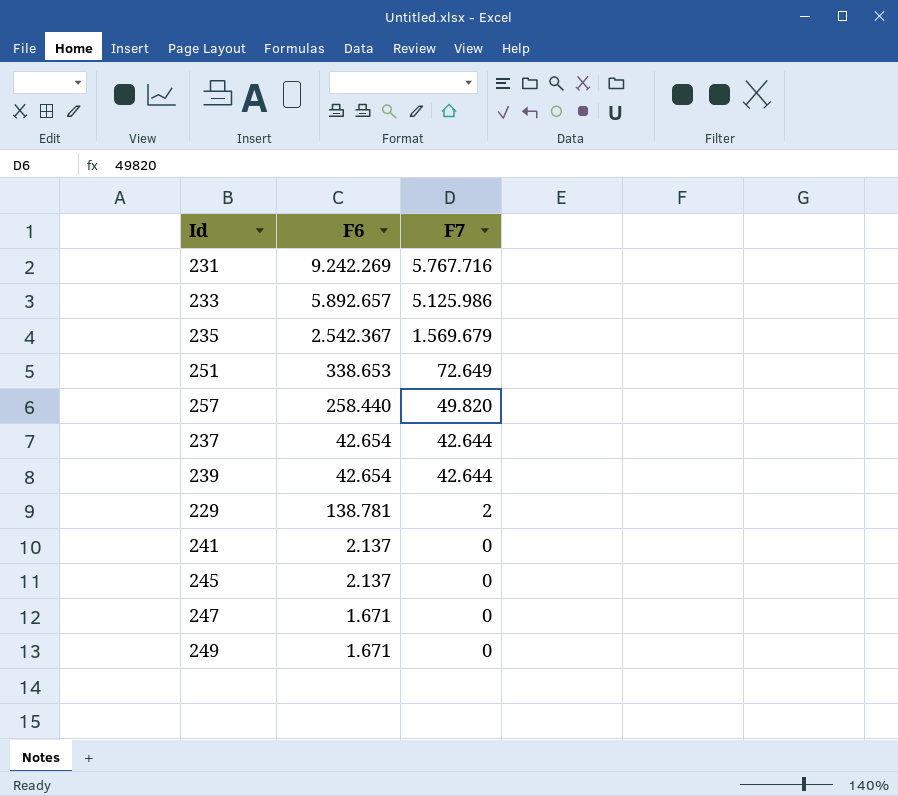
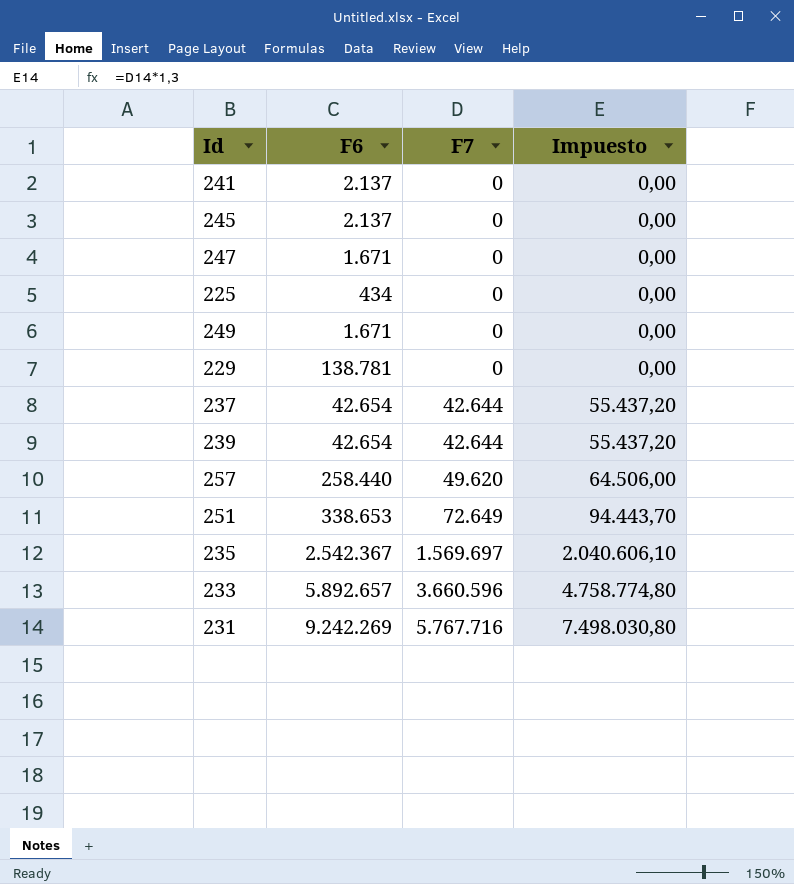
row order: F7 descending -> F7 ascending
column Impuesto | formula: none -> [F7] * 1,3
row 225: none -> 434 | 0 | 0,00
229 | F7: 2 -> 0
257 | F7: 49.820 -> 49.620
235 | F7: 1.569.679 -> 1.569.697
233 | F7: 5.125.986 -> 3.660.596

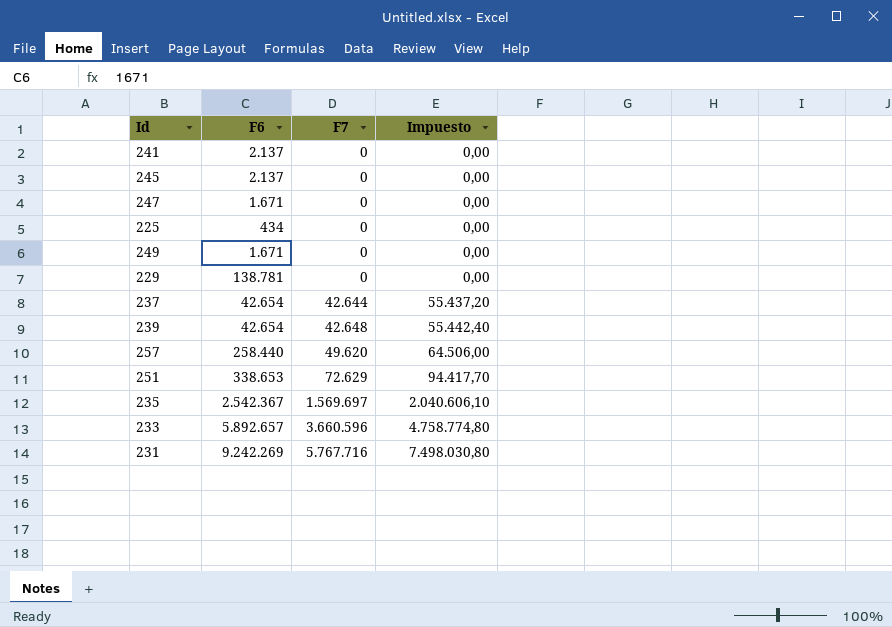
239 | F7: 42.644 -> 42.648
239 | Impuesto: 55.437,20 -> 55.442,40
251 | F7: 72.649 -> 72.629
251 | Impuesto: 94.443,70 -> 94.417,70

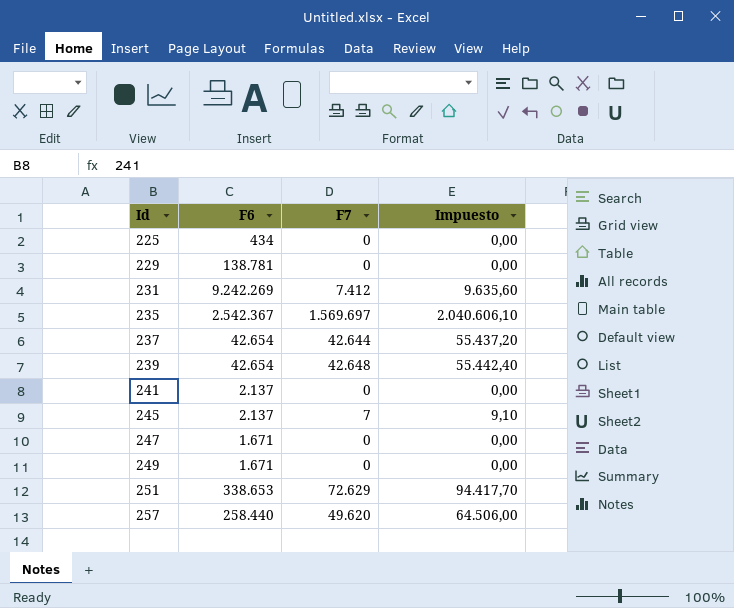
row order: F7 ascending -> Id ascending
row 233: 5.892.657 | 3.660.596 | 4.758.774,80 -> none
231 | F7: 5.767.716 -> 7.412
231 | Impuesto: 7.498.030,80 -> 9.635,60
245 | F7: 0 -> 7
245 | Impuesto: 0,00 -> 9,10

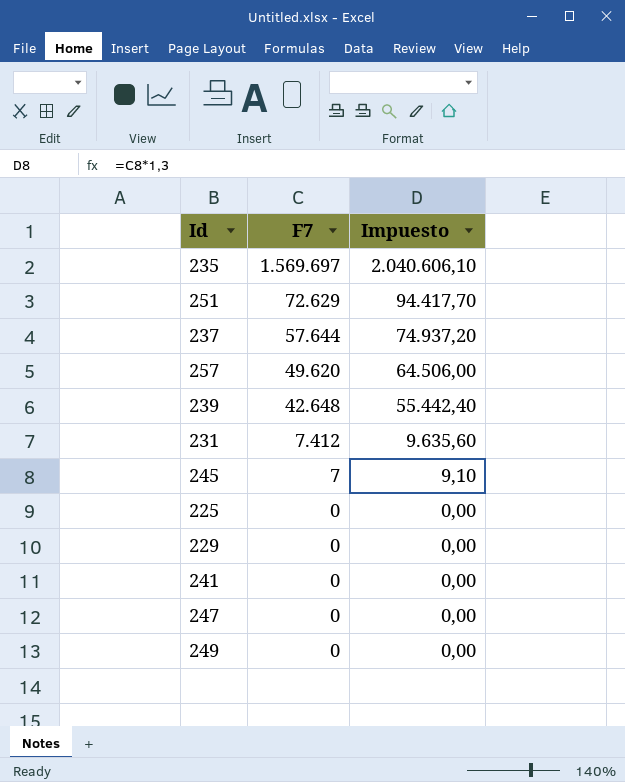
row order: Id ascending -> F7 descending
column F6 | position: 2 -> none
237 | F7: 42.644 -> 57.644
237 | Impuesto: 55.437,20 -> 74.937,20

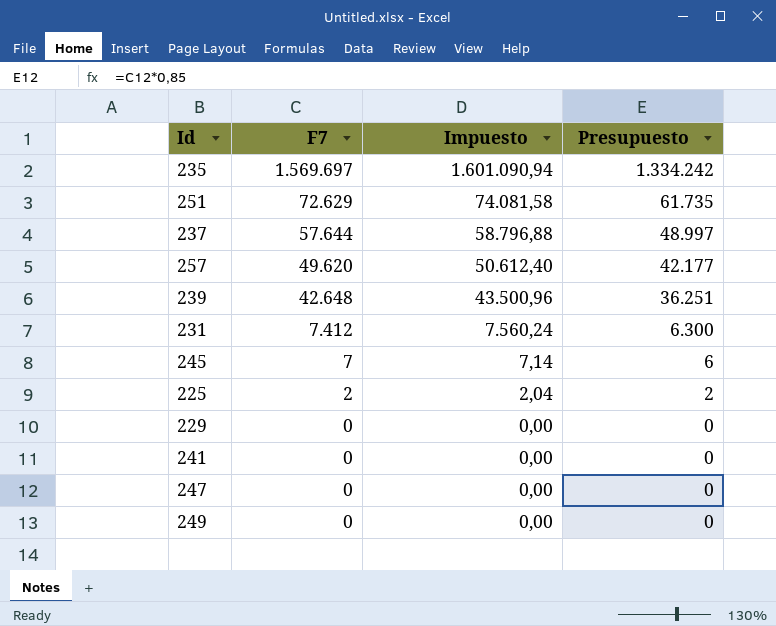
column Impuesto | formula: [F7] * 1,3 -> [F7] * 1,02
column Presupuesto | formula: none -> [F7] * 0,85
225 | F7: 0 -> 2

